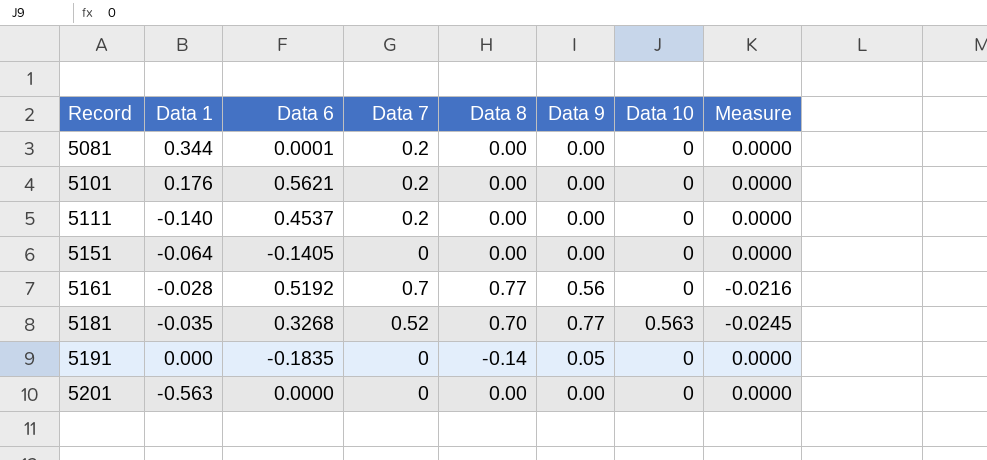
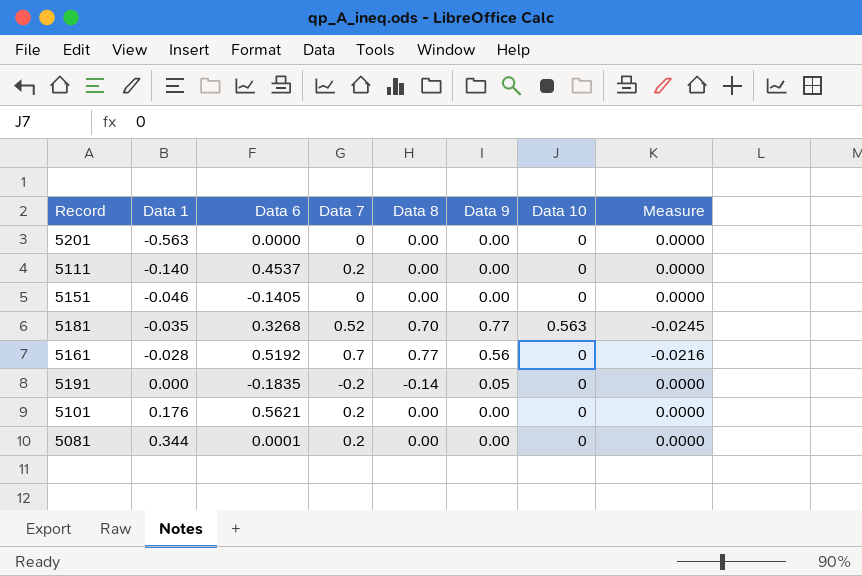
row order: Record ascending -> Data 1 ascending
5151 | Data 1: -0.064 -> -0.046
5191 | Data 7: 0 -> -0.2

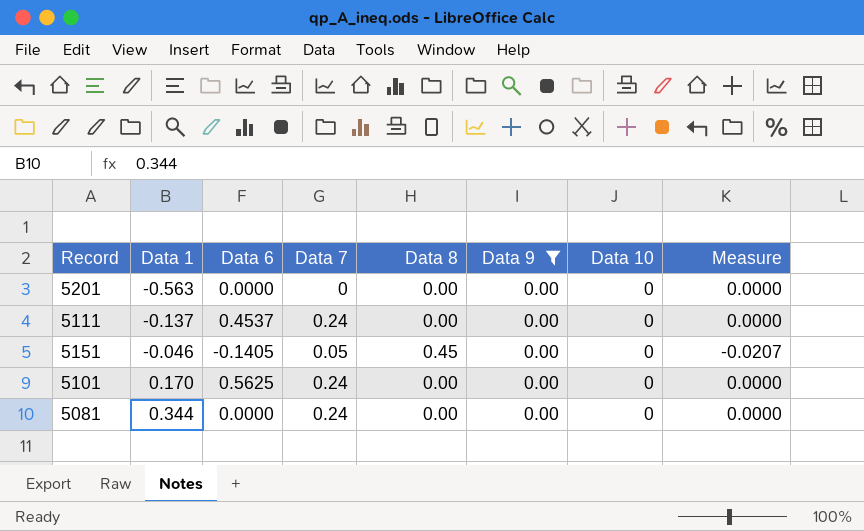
filter: none -> Data 9 = 0.00
5111 | Data 1: -0.140 -> -0.137
5111 | Data 7: 0.2 -> 0.24
5151 | Data 7: 0 -> 0.05
5151 | Data 8: 0.00 -> 0.45
5151 | Measure: 0.0000 -> -0.0207
5101 | Data 1: 0.176 -> 0.170
5101 | Data 6: 0.5621 -> 0.5625
5101 | Data 7: 0.2 -> 0.24
5081 | Data 6: 0.0001 -> 0.0000
5081 | Data 7: 0.2 -> 0.24

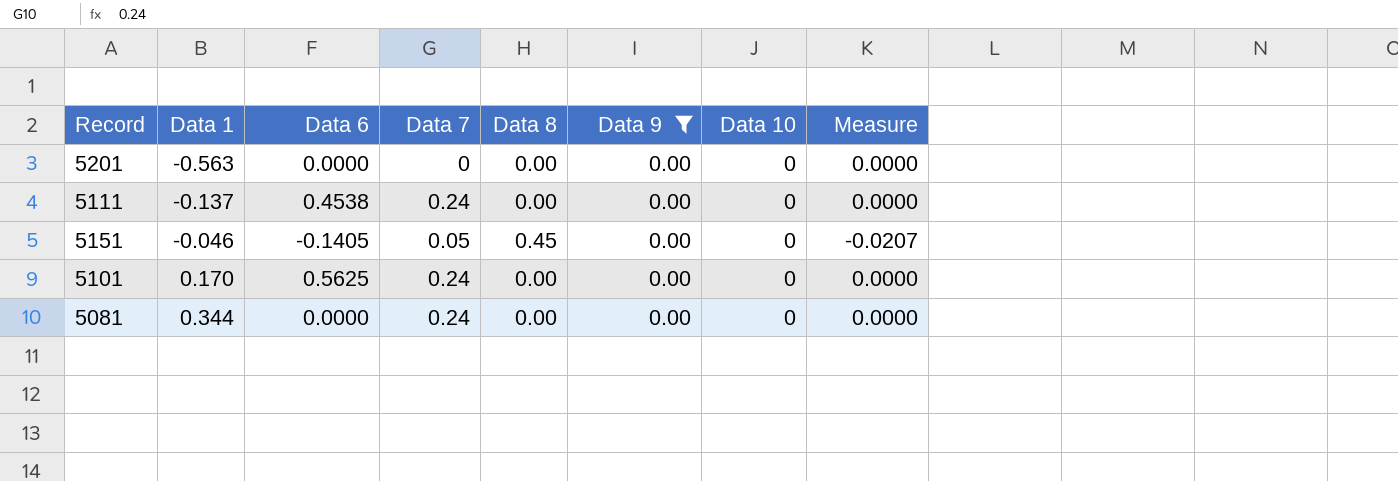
5111 | Data 6: 0.4537 -> 0.4538

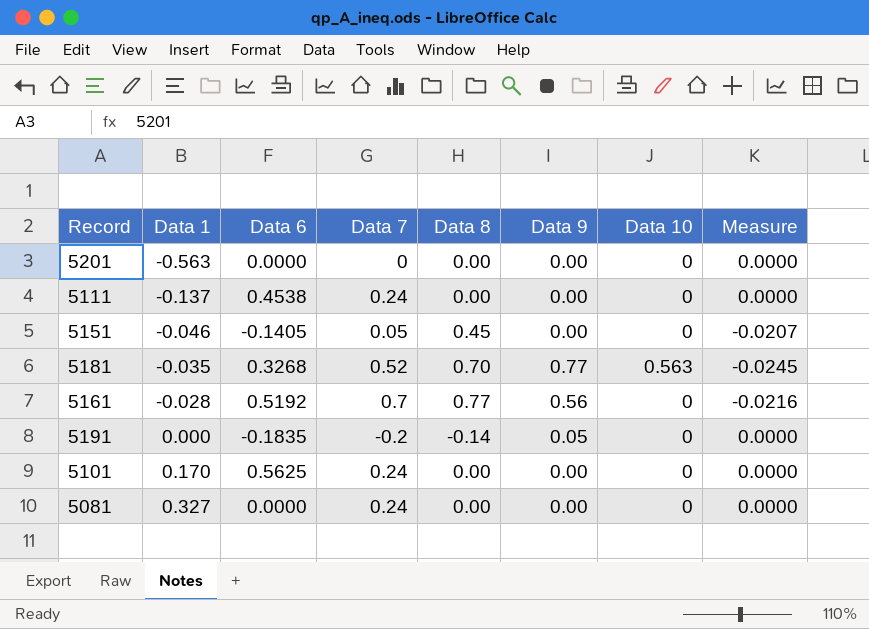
filter: Data 9 = 0.00 -> none
5081 | Data 1: 0.344 -> 0.327

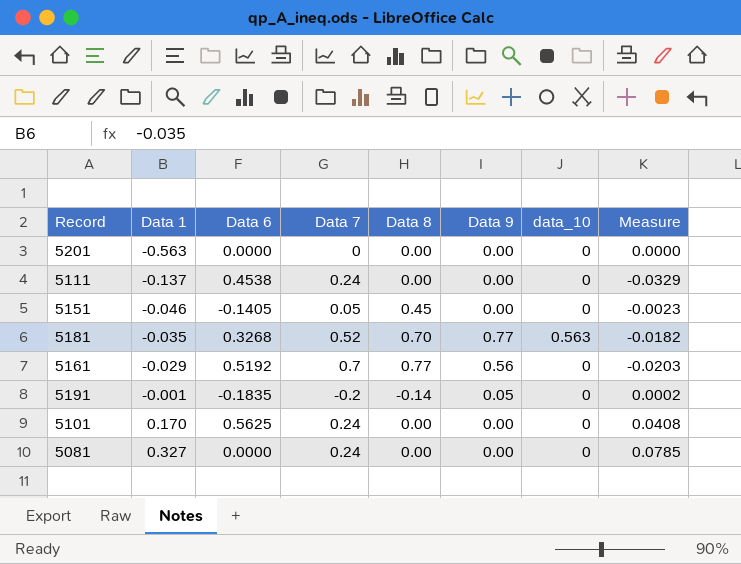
column name: Data 10 -> data_10
column Measure | formula: [Data 1] * [Data 8] -> [Data 1] * [Data 7]
5161 | Data 1: -0.028 -> -0.029
5191 | Data 1: 0.000 -> -0.001

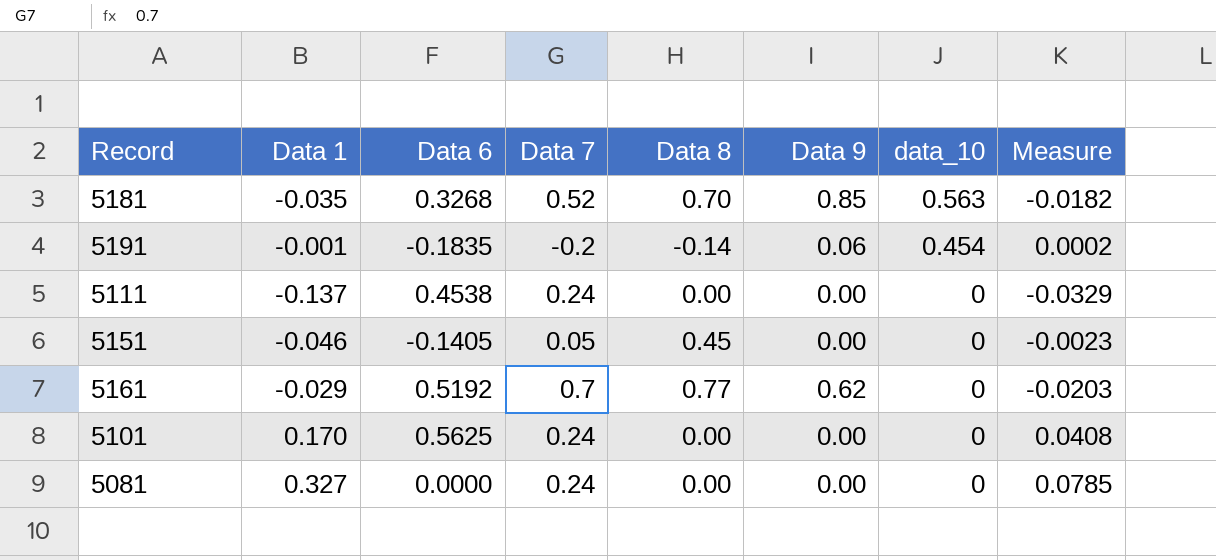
row order: Data 1 ascending -> data_10 descending
row 5201: -0.563 | 0.0000 | 0 | 0.00 | 0.00 | 0 | 0.0000 -> none
5181 | Data 9: 0.77 -> 0.85
5191 | Data 9: 0.05 -> 0.06
5191 | data_10: 0 -> 0.454
5161 | Data 9: 0.56 -> 0.62

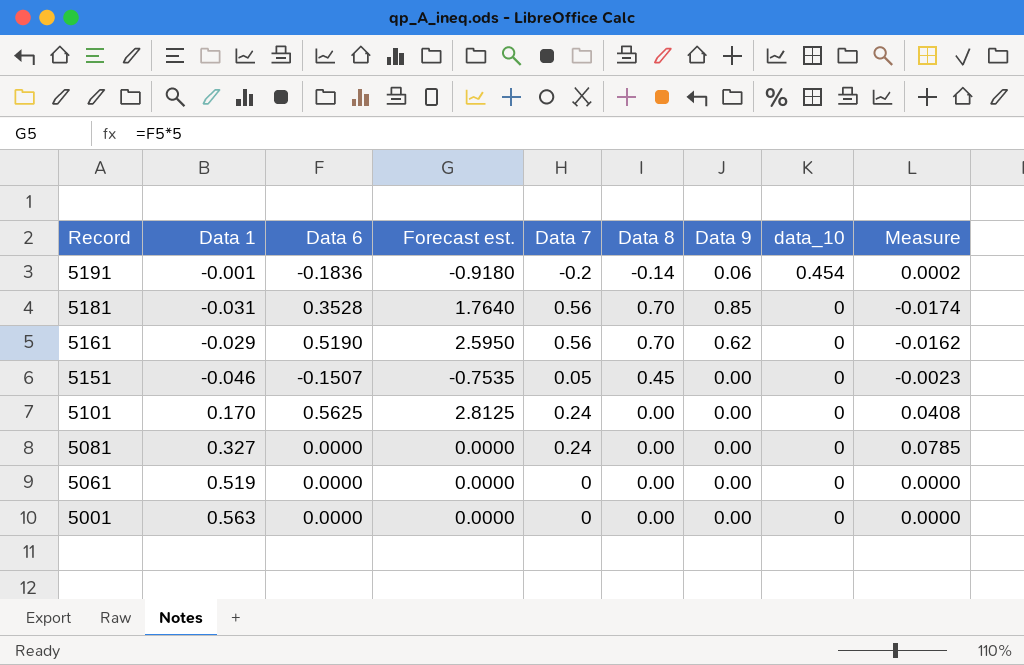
row order: data_10 descending -> Record descending
column Forecast est. | formula: none -> [Data 6] * 5
row 5111: -0.137 | 0.4538 | 0.24 | 0.00 | 0.00 | 0 | -0.0329 -> none
5191 | Data 6: -0.1835 -> -0.1836
5181 | Data 1: -0.035 -> -0.031
5181 | Data 6: 0.3268 -> 0.3528
5181 | Data 7: 0.52 -> 0.56
5181 | data_10: 0.563 -> 0
5181 | Measure: -0.0182 -> -0.0174
5161 | Data 6: 0.5192 -> 0.5190
5161 | Data 7: 0.7 -> 0.56
5161 | Data 8: 0.77 -> 0.70
5161 | Measure: -0.0203 -> -0.0162
5151 | Data 6: -0.1405 -> -0.1507
row 5061: none -> 0.519 | 0.0000 | 0.0000 | 0 | 0.00 | 0.00 | 0 | 0.0000
row 5001: none -> 0.563 | 0.0000 | 0.0000 | 0 | 0.00 | 0.00 | 0 | 0.0000

